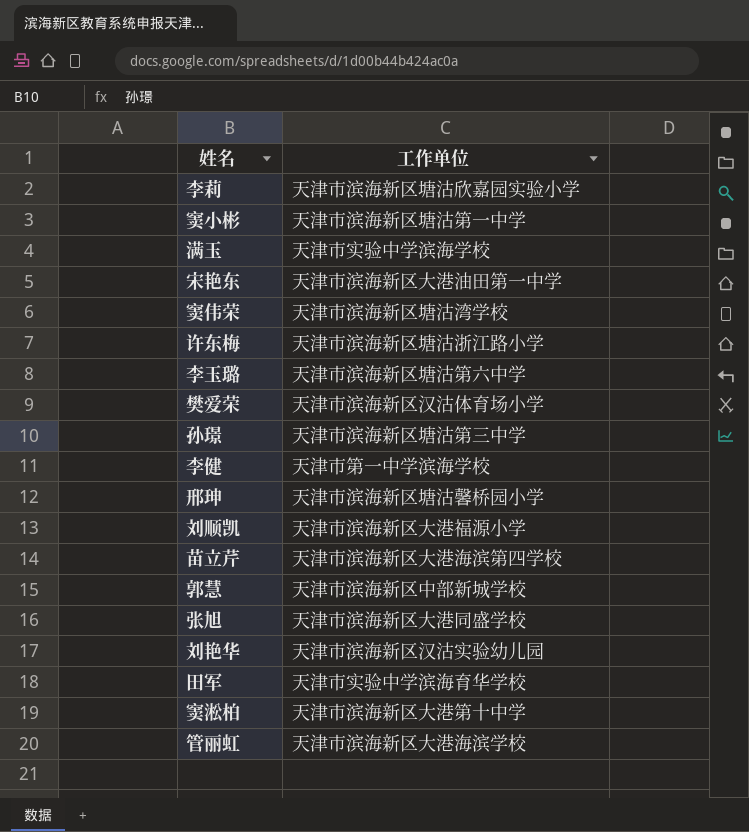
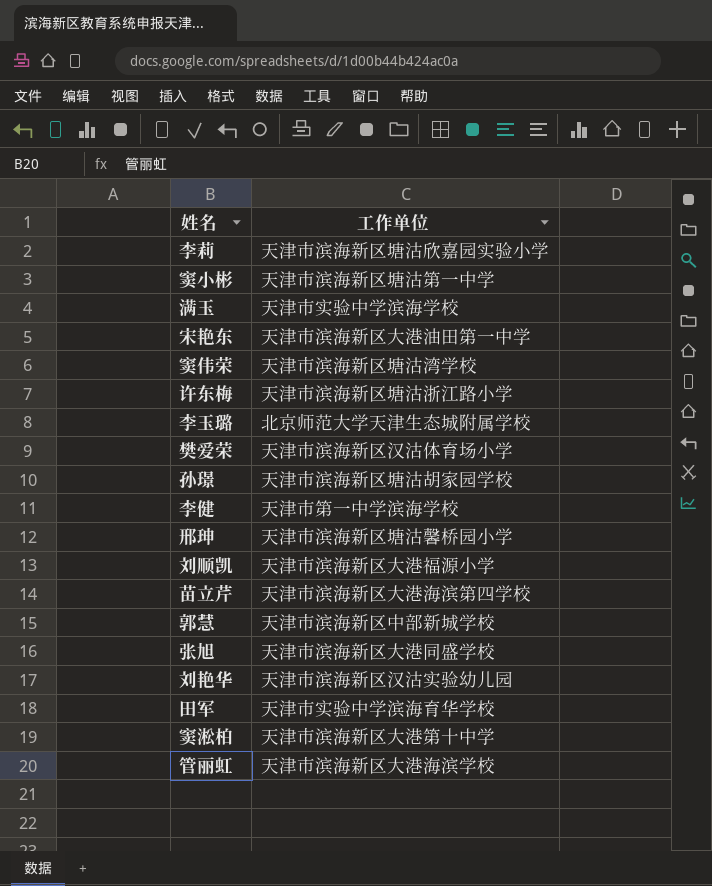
李玉璐 | 工作单位: 天津市滨海新区塘沽第六中学 -> 北京师范大学天津生态城附属学校
孙璟 | 工作单位: 天津市滨海新区塘沽第三中学 -> 天津市滨海新区塘沽胡家园学校

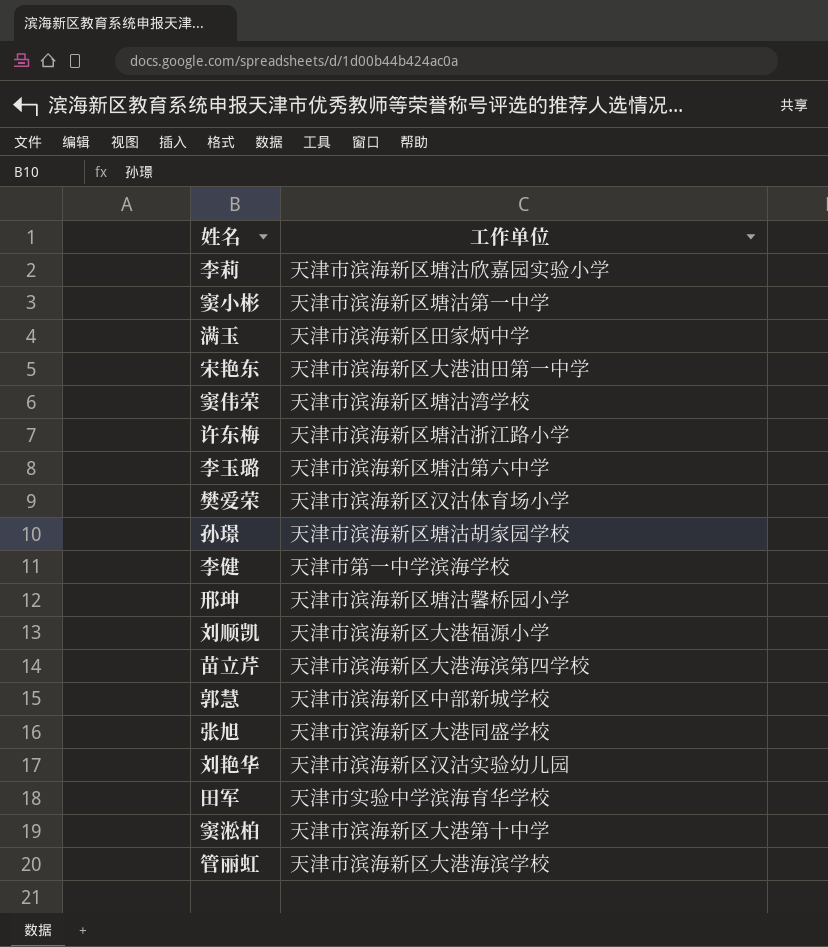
满玉 | 工作单位: 天津市实验中学滨海学校 -> 天津市滨海新区田家炳中学
李玉璐 | 工作单位: 北京师范大学天津生态城附属学校 -> 天津市滨海新区塘沽第六中学

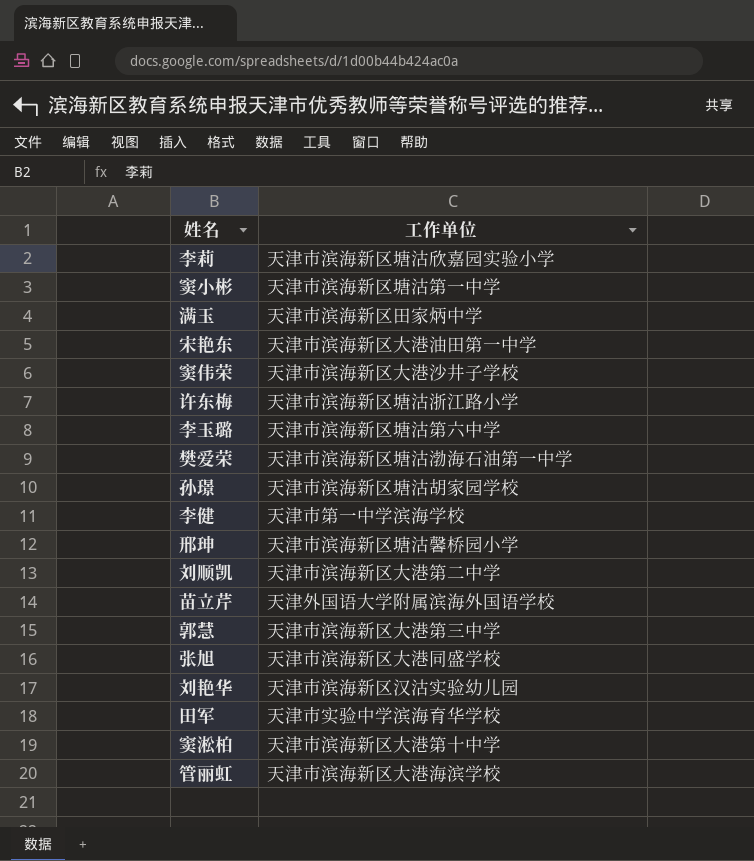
窦伟荣 | 工作单位: 天津市滨海新区塘沽湾学校 -> 天津市滨海新区大港沙井子学校
樊爱荣 | 工作单位: 天津市滨海新区汉沽体育场小学 -> 天津市滨海新区塘沽渤海石油第一中学
刘顺凯 | 工作单位: 天津市滨海新区大港福源小学 -> 天津市滨海新区大港第二中学
苗立芹 | 工作单位: 天津市滨海新区大港海滨第四学校 -> 天津外国语大学附属滨海外国语学校
郭慧 | 工作单位: 天津市滨海新区中部新城学校 -> 天津市滨海新区大港第三中学

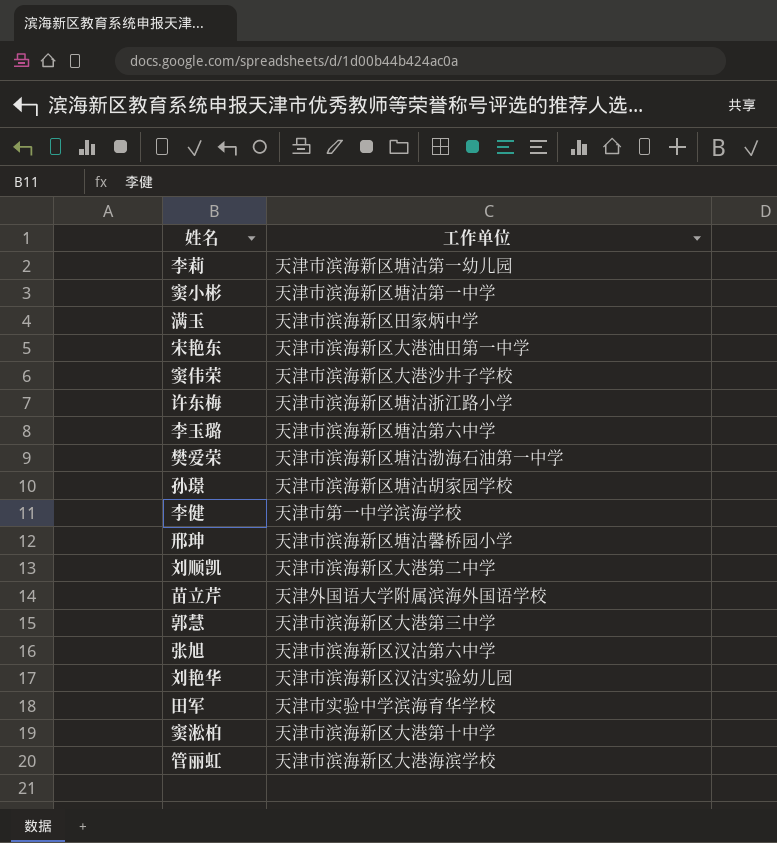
李莉 | 工作单位: 天津市滨海新区塘沽欣嘉园实验小学 -> 天津市滨海新区塘沽第一幼儿园
张旭 | 工作单位: 天津市滨海新区大港同盛学校 -> 天津市滨海新区汉沽第六中学

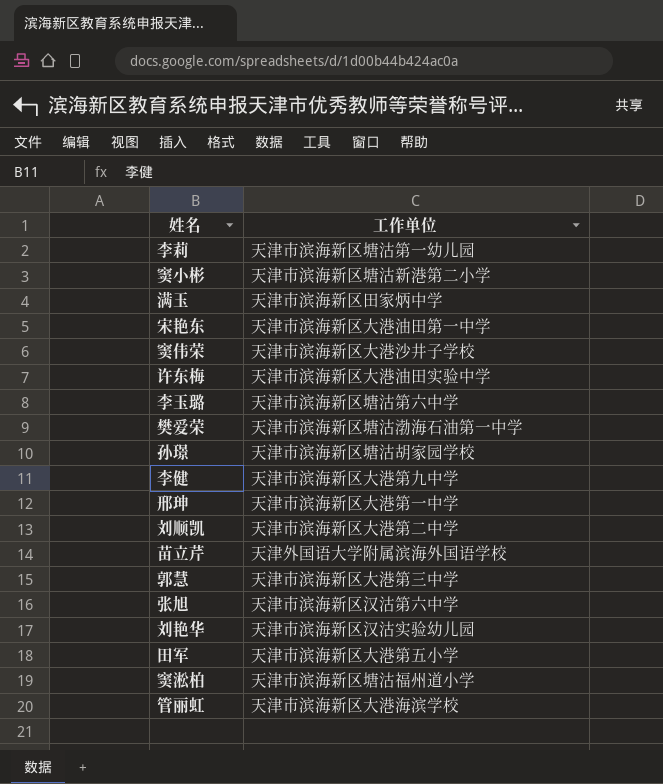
窦小彬 | 工作单位: 天津市滨海新区塘沽第一中学 -> 天津市滨海新区塘沽新港第二小学
许东梅 | 工作单位: 天津市滨海新区塘沽浙江路小学 -> 天津市滨海新区大港油田实验中学
李健 | 工作单位: 天津市第一中学滨海学校 -> 天津市滨海新区大港第九中学
邢珅 | 工作单位: 天津市滨海新区塘沽馨桥园小学 -> 天津市滨海新区大港第一中学
田军 | 工作单位: 天津市实验中学滨海育华学校 -> 天津市滨海新区大港第五小学
窦淞柏 | 工作单位: 天津市滨海新区大港第十中学 -> 天津市滨海新区塘沽福州道小学

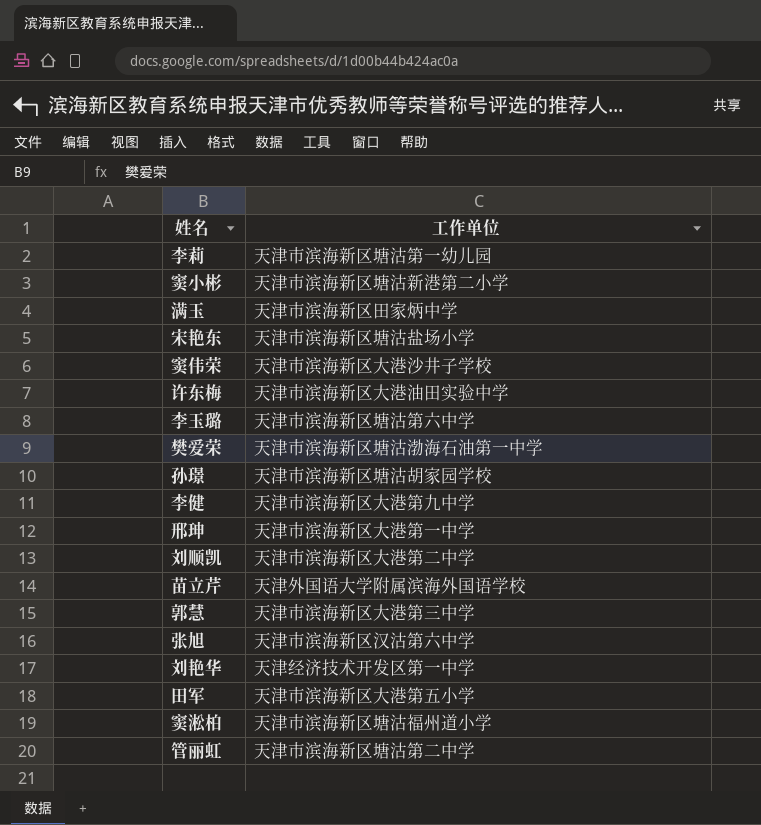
宋艳东 | 工作单位: 天津市滨海新区大港油田第一中学 -> 天津市滨海新区塘沽盐场小学
刘艳华 | 工作单位: 天津市滨海新区汉沽实验幼儿园 -> 天津经济技术开发区第一中学
管丽虹 | 工作单位: 天津市滨海新区大港海滨学校 -> 天津市滨海新区塘沽第二中学

